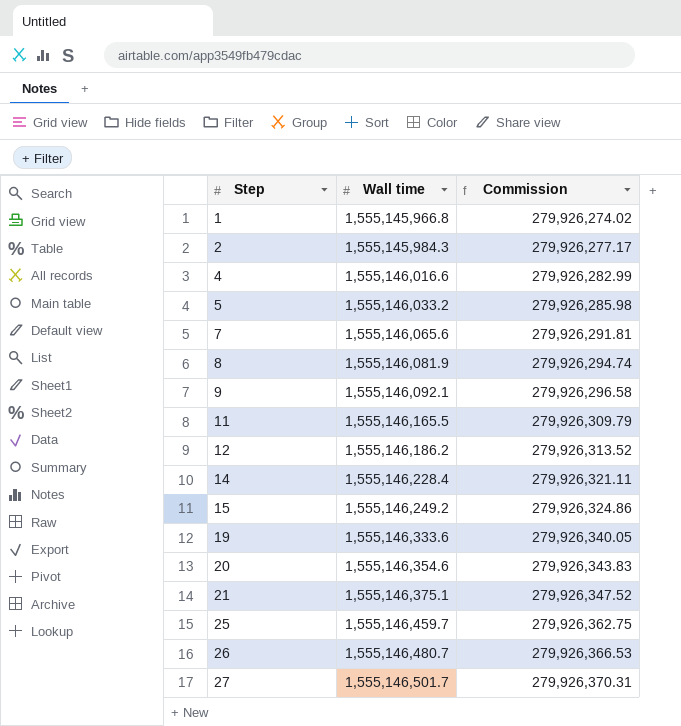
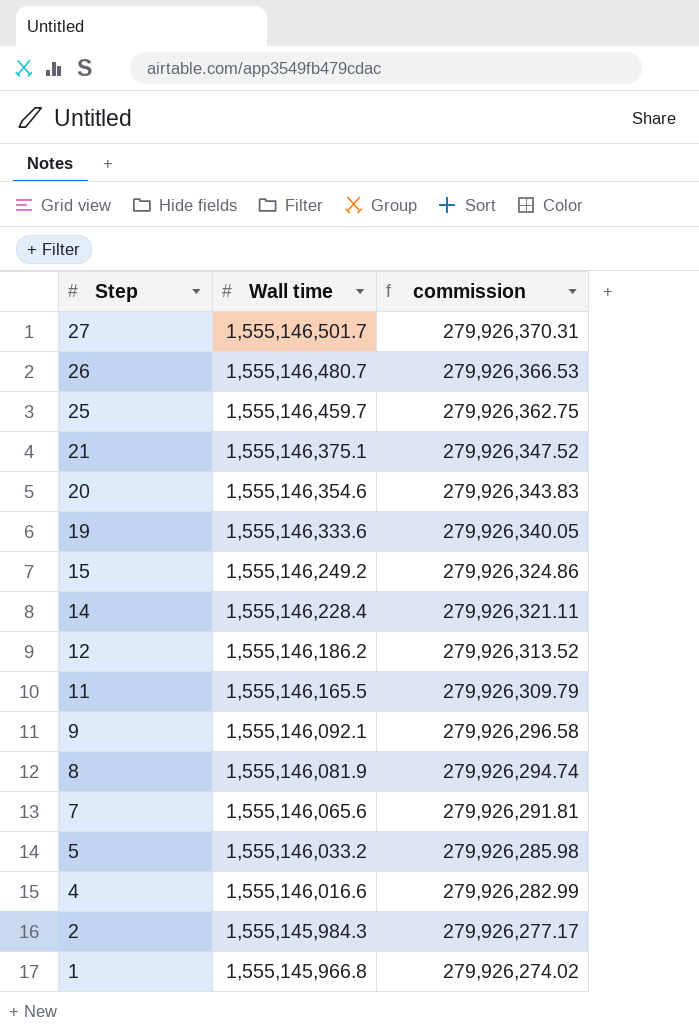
row order: Step ascending -> Step descending
column name: Commission -> commission

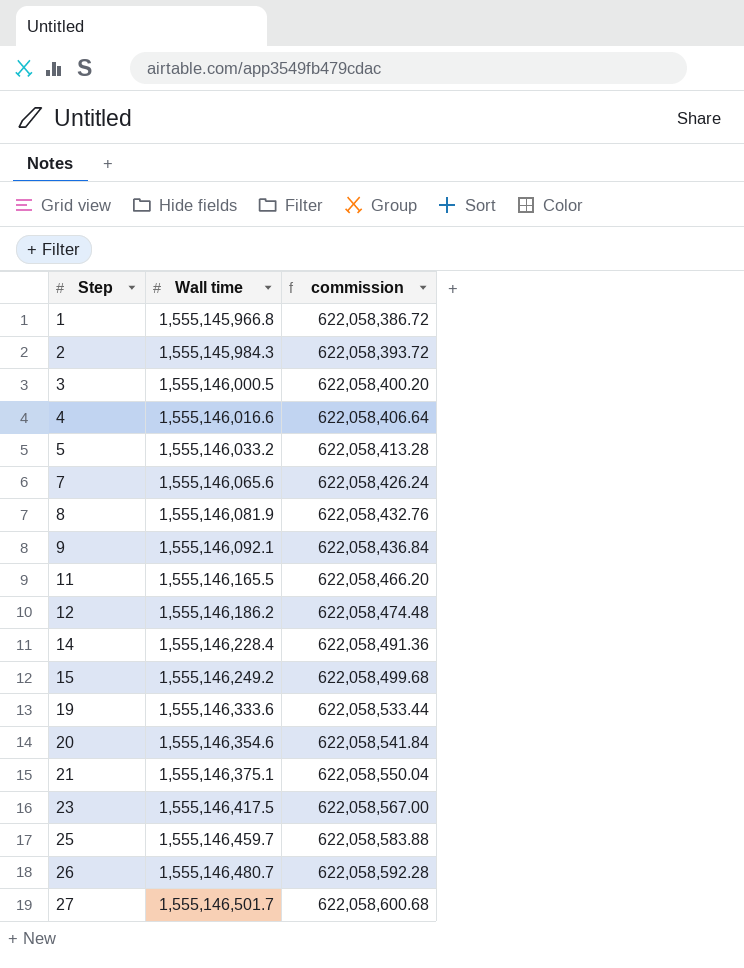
row order: Step descending -> Step ascending
column commission | formula: [Wall time] * 0.18 -> [Wall time] * 0.4
row 3: none -> 1,555,146,000.5 | 622,058,400.20
row 23: none -> 1,555,146,417.5 | 622,058,567.00

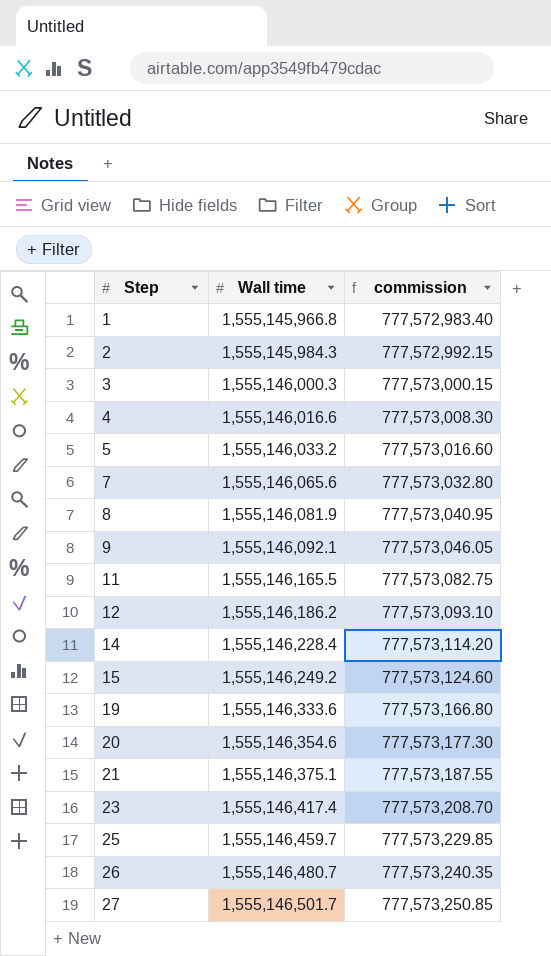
column commission | formula: [Wall time] * 0.4 -> [Wall time] * 0.5
3 | Wall time: 1,555,146,000.5 -> 1,555,146,000.3
23 | Wall time: 1,555,146,417.5 -> 1,555,146,417.4

